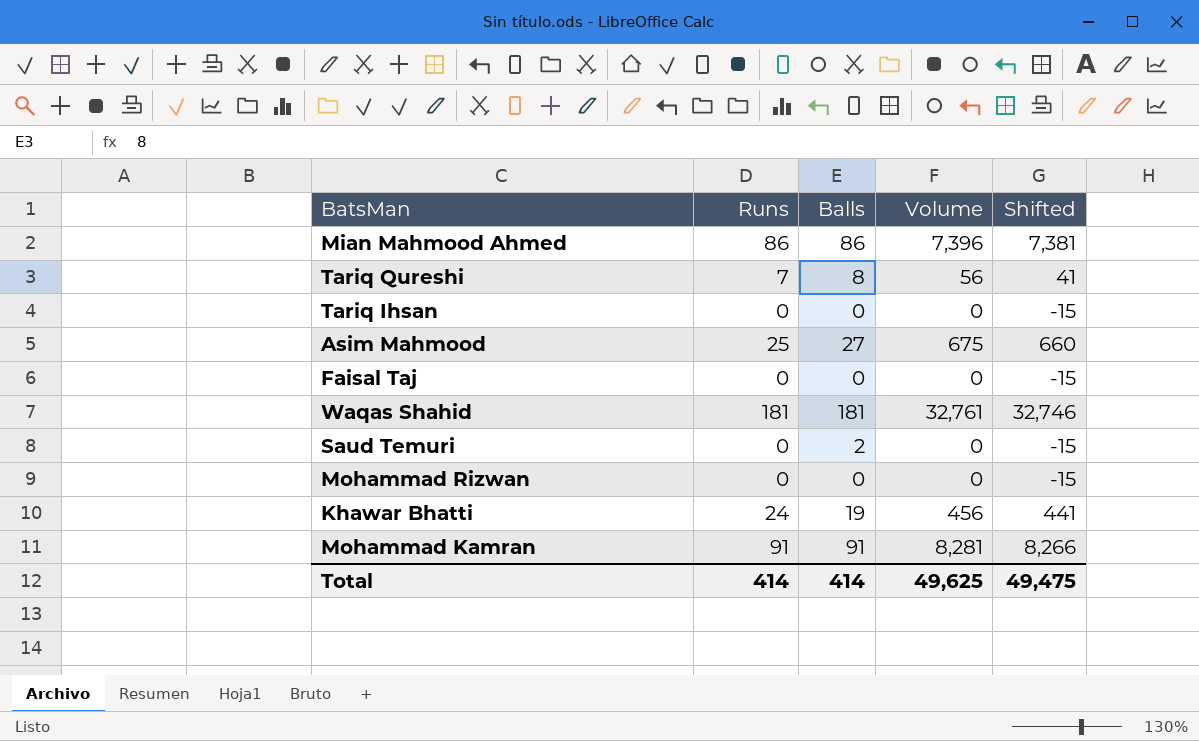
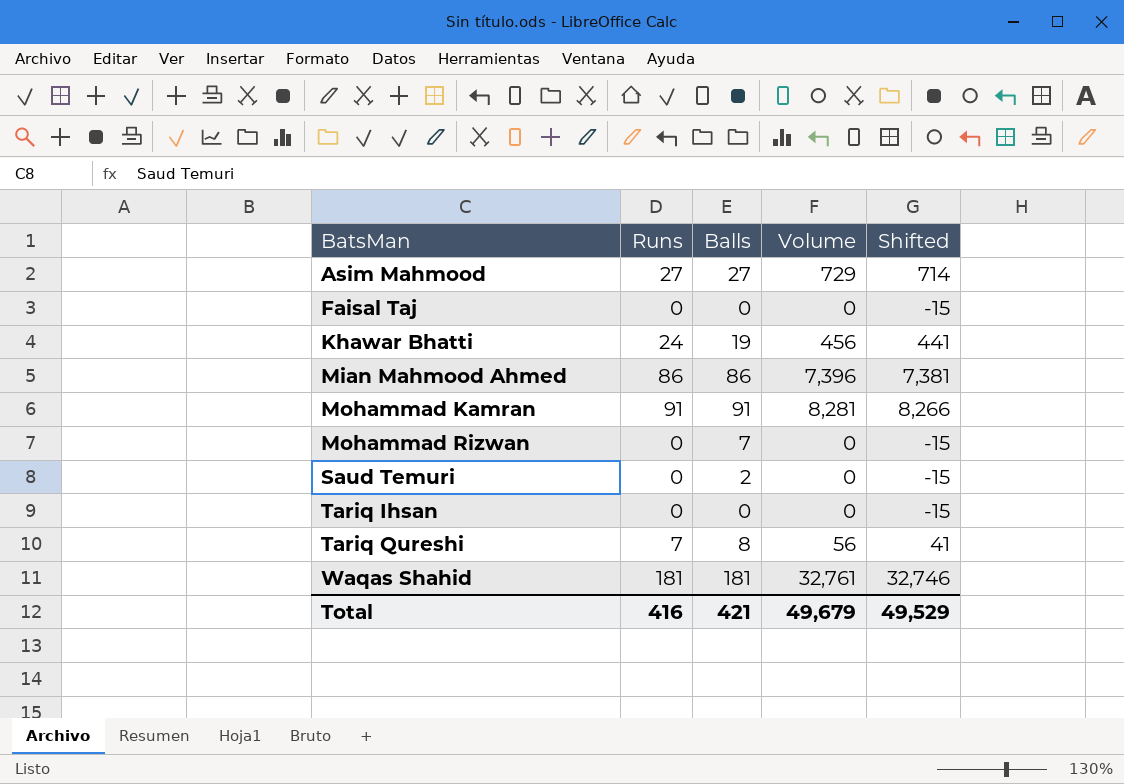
row order: none -> BatsMan ascending
Asim Mahmood | Runs: 25 -> 27
Asim Mahmood | Volume: 675 -> 729
Asim Mahmood | Shifted: 660 -> 714
Mohammad Rizwan | Balls: 0 -> 7
Total | Runs: 414 -> 416
Total | Balls: 414 -> 421
Total | Volume: 49,625 -> 49,679
Total | Shifted: 49,475 -> 49,529

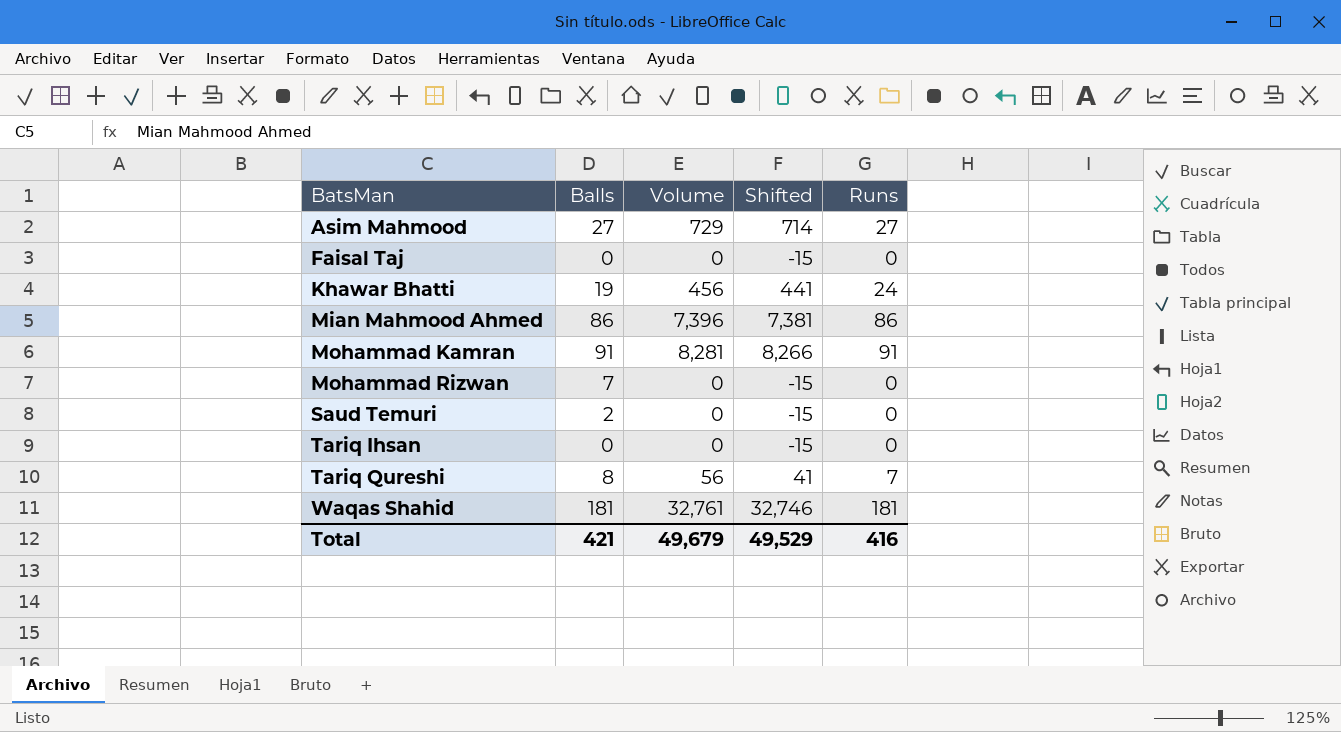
column Runs | position: 2 -> 5

